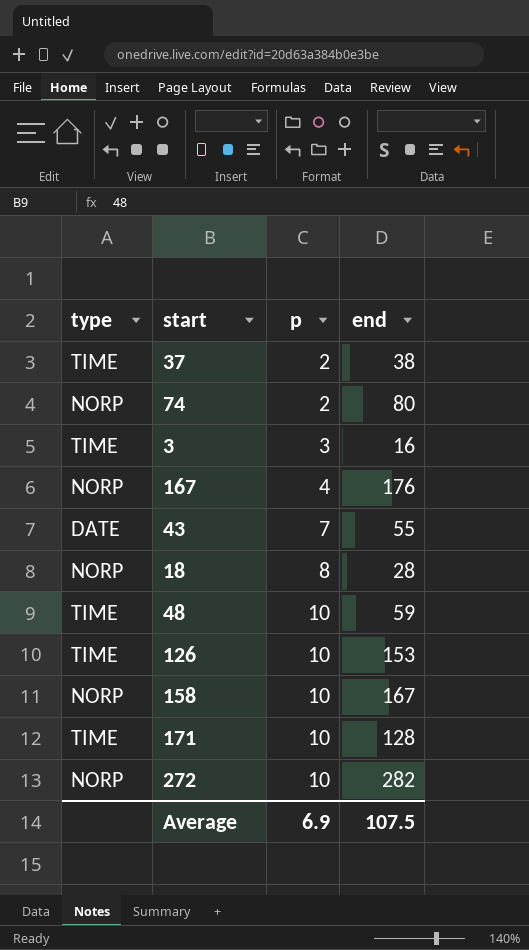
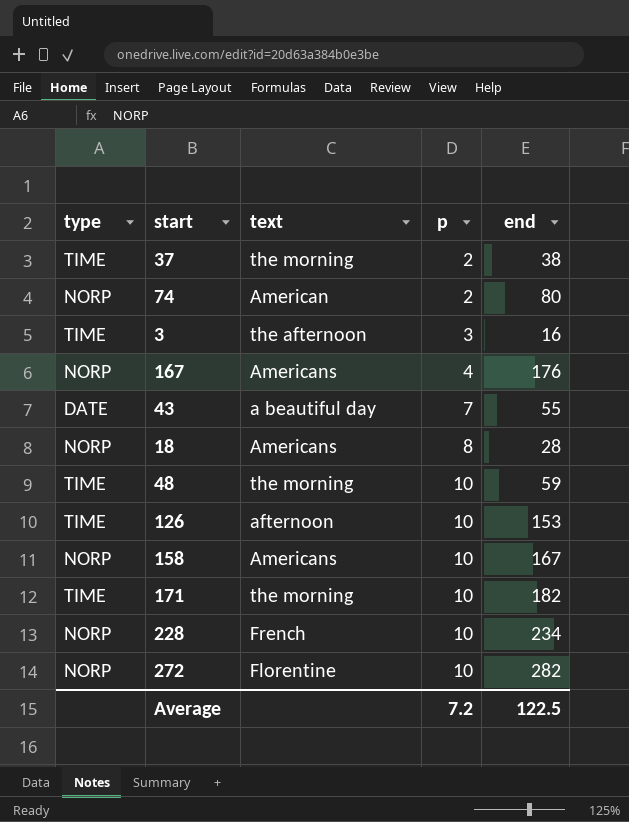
column text | position: none -> 3
171 | end: 128 -> 182
row 228: none -> NORP | French | 10 | 234
Average | p: 6.9 -> 7.2
Average | end: 107.5 -> 122.5

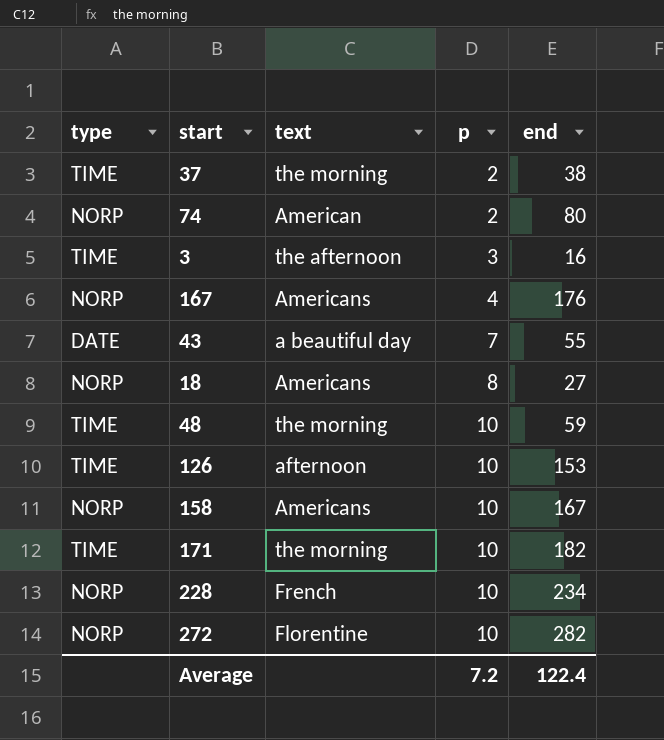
18 | end: 28 -> 27
Average | end: 122.5 -> 122.4

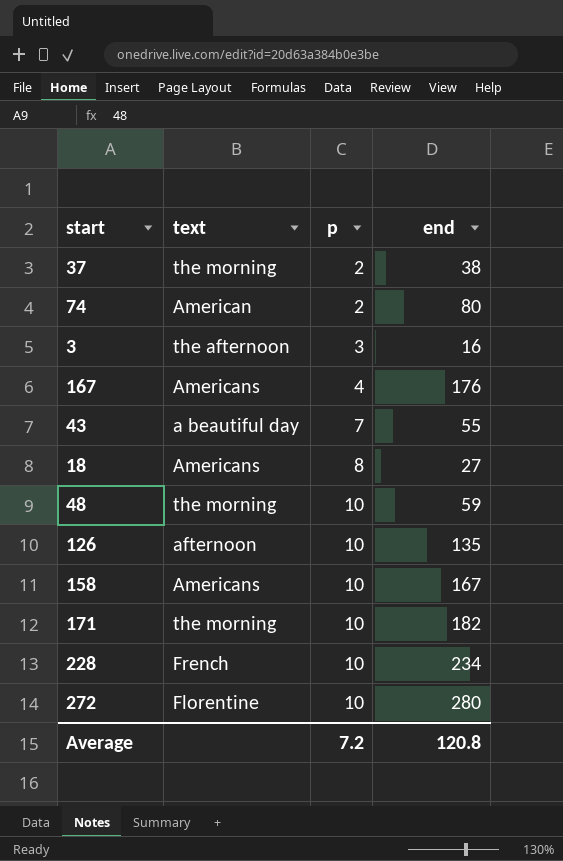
column type | position: 1 -> none
126 | end: 153 -> 135
272 | end: 282 -> 280
Average | end: 122.4 -> 120.8

